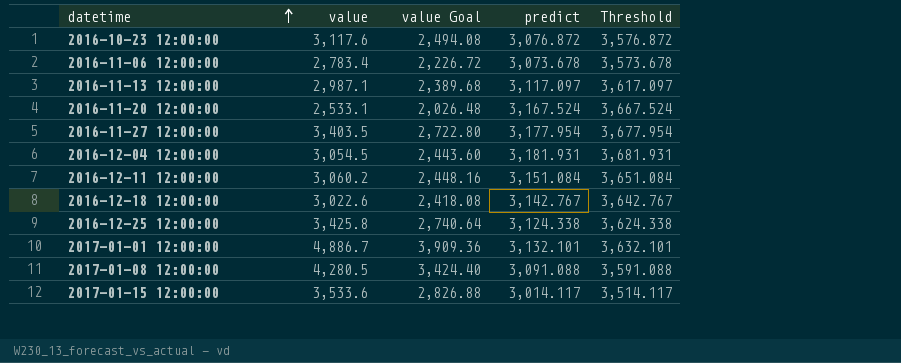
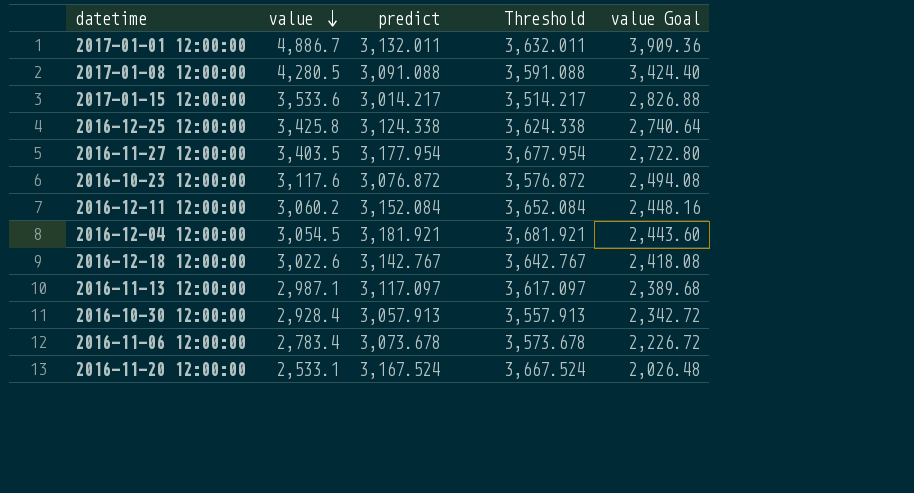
row order: datetime ascending -> value descending
column value Goal | position: 3 -> 5
2017-01-01 12:00:00 | predict: 3,132.101 -> 3,132.011
2017-01-01 12:00:00 | Threshold: 3,632.101 -> 3,632.011
2017-01-15 12:00:00 | predict: 3,014.117 -> 3,014.217
2017-01-15 12:00:00 | Threshold: 3,514.117 -> 3,514.217
2016-12-11 12:00:00 | predict: 3,151.084 -> 3,152.084
2016-12-11 12:00:00 | Threshold: 3,651.084 -> 3,652.084
2016-12-04 12:00:00 | predict: 3,181.931 -> 3,181.921
2016-12-04 12:00:00 | Threshold: 3,681.931 -> 3,681.921
row 2016-10-30 12:00:00: none -> 2,928.4 | 3,057.913 | 3,557.913 | 2,342.72

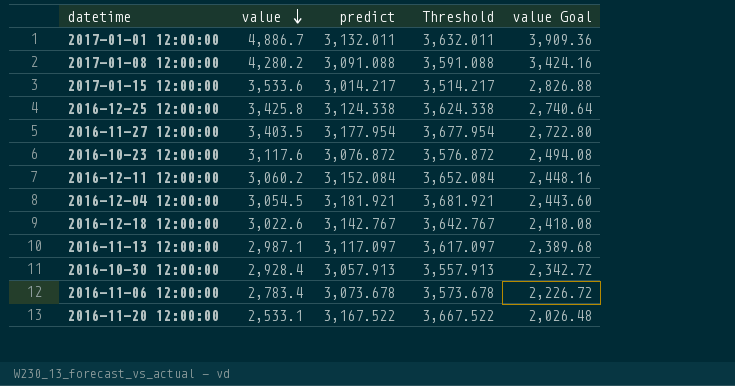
2017-01-08 12:00:00 | value: 4,280.5 -> 4,280.2
2017-01-08 12:00:00 | value Goal: 3,424.40 -> 3,424.16
2016-11-20 12:00:00 | predict: 3,167.524 -> 3,167.522
2016-11-20 12:00:00 | Threshold: 3,667.524 -> 3,667.522

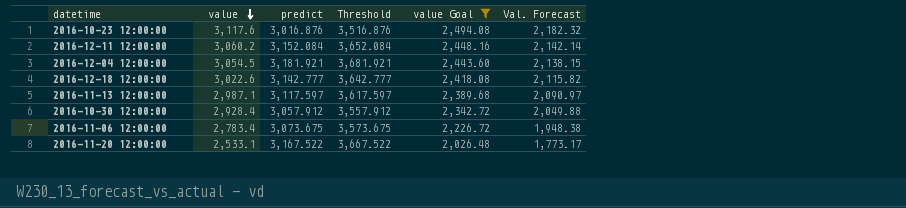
filter: none -> value Goal <= 2,494.08
column Val. Forecast | formula: none -> [value] * 0.7
2016-10-23 12:00:00 | predict: 3,076.872 -> 3,016.876
2016-10-23 12:00:00 | Threshold: 3,576.872 -> 3,516.876
2016-12-18 12:00:00 | predict: 3,142.767 -> 3,142.777
2016-12-18 12:00:00 | Threshold: 3,642.767 -> 3,642.777
2016-11-13 12:00:00 | predict: 3,117.097 -> 3,117.597
2016-11-13 12:00:00 | Threshold: 3,617.097 -> 3,617.597
2016-10-30 12:00:00 | predict: 3,057.913 -> 3,057.912
2016-10-30 12:00:00 | Threshold: 3,557.913 -> 3,557.912
2016-11-06 12:00:00 | predict: 3,073.678 -> 3,073.675
2016-11-06 12:00:00 | Threshold: 3,573.678 -> 3,573.675

